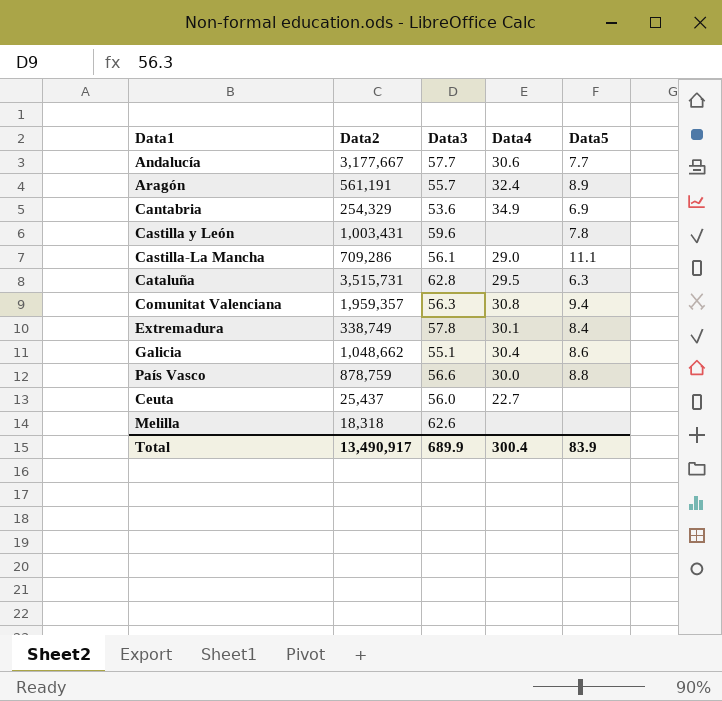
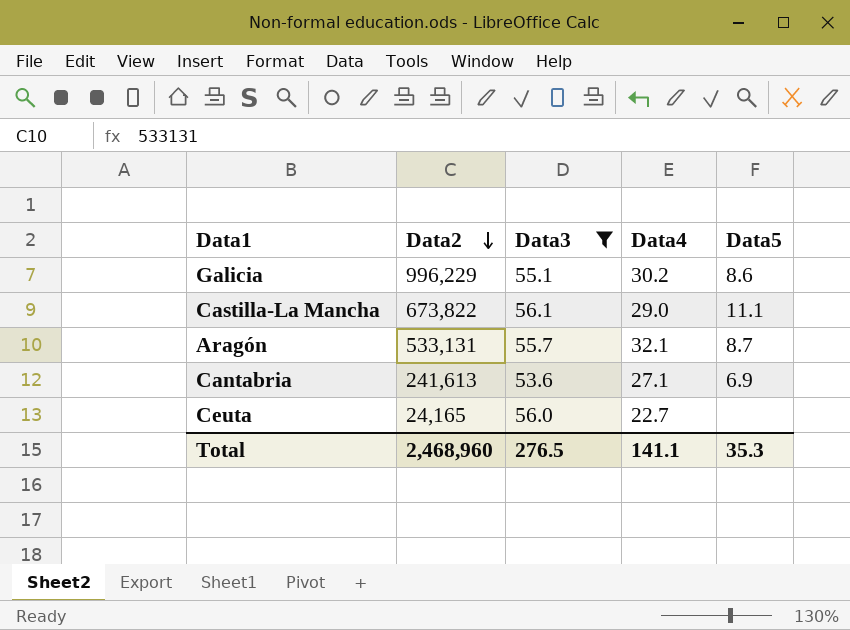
filter: none -> Data3 <= 56.1
row order: none -> Data2 descending
Galicia | Data2: 1,048,662 -> 996,229
Galicia | Data4: 30.4 -> 30.2
Castilla-La Mancha | Data2: 709,286 -> 673,822
Aragón | Data2: 561,191 -> 533,131
Aragón | Data4: 32.4 -> 32.1
Aragón | Data5: 8.9 -> 8.7
Cantabria | Data2: 254,329 -> 241,613
Cantabria | Data4: 34.9 -> 27.1
Ceuta | Data2: 25,437 -> 24,165
Total | Data2: 13,490,917 -> 2,468,960
Total | Data3: 689.9 -> 276.5
Total | Data4: 300.4 -> 141.1
Total | Data5: 83.9 -> 35.3

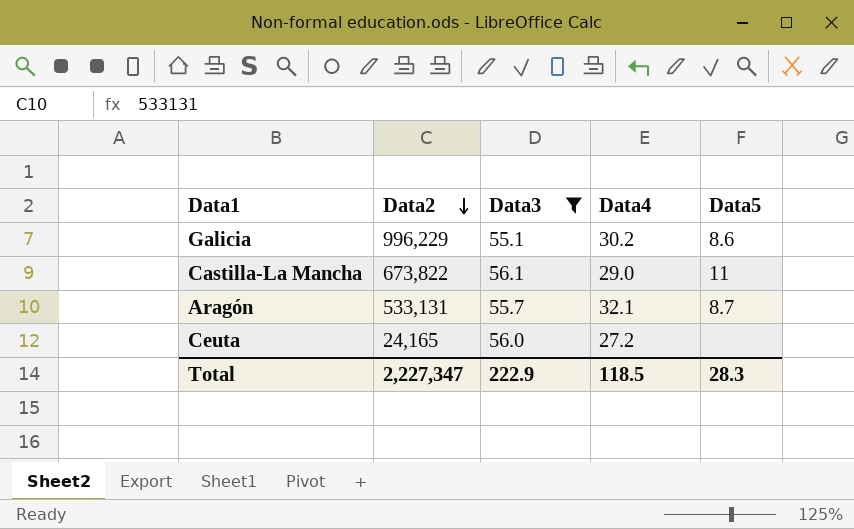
row Cantabria: 241,613 | 53.6 | 27.1 | 6.9 -> none
Castilla-La Mancha | Data5: 11.1 -> 11
Ceuta | Data4: 22.7 -> 27.2
Total | Data2: 2,468,960 -> 2,227,347
Total | Data3: 276.5 -> 222.9
Total | Data4: 141.1 -> 118.5
Total | Data5: 35.3 -> 28.3

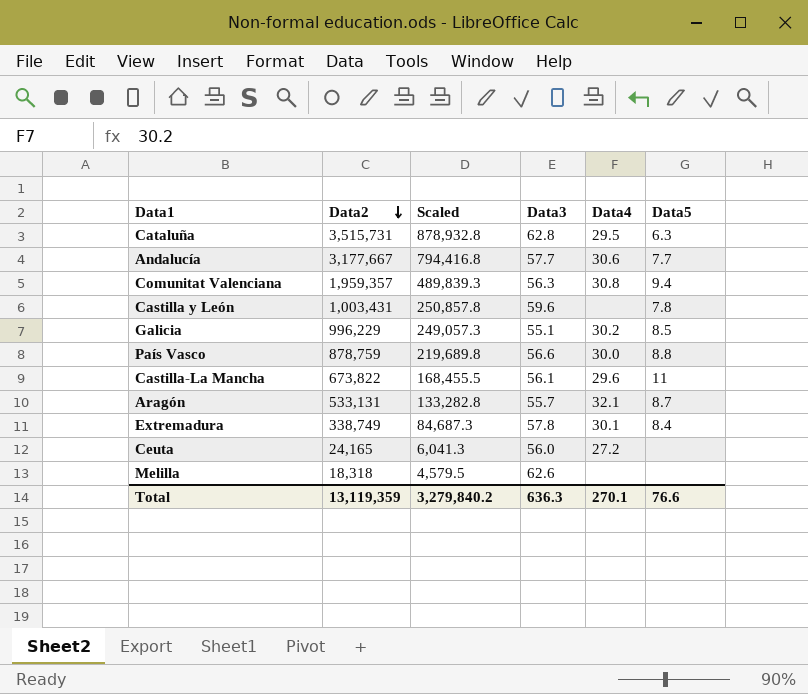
filter: Data3 <= 56.1 -> none
column Scaled | formula: none -> [Data2] * 0.25
Galicia | Data5: 8.6 -> 8.5
Castilla-La Mancha | Data4: 29.0 -> 29.6
Total | Data2: 2,227,347 -> 13,119,359
Total | Data3: 222.9 -> 636.3
Total | Data4: 118.5 -> 270.1
Total | Data5: 28.3 -> 76.6

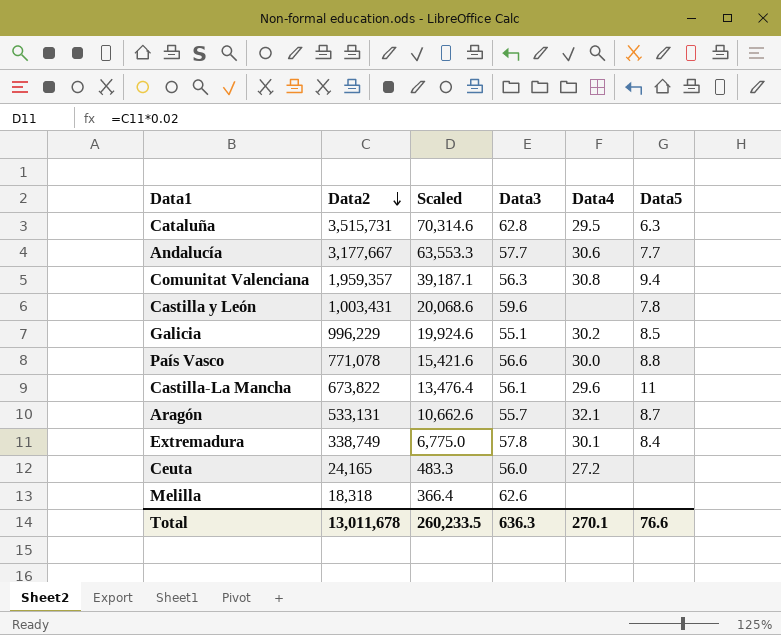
column Scaled | formula: [Data2] * 0.25 -> [Data2] * 0.02
País Vasco | Data2: 878,759 -> 771,078
Total | Data2: 13,119,359 -> 13,011,678
Total | Scaled: 3,279,840.2 -> 260,233.5

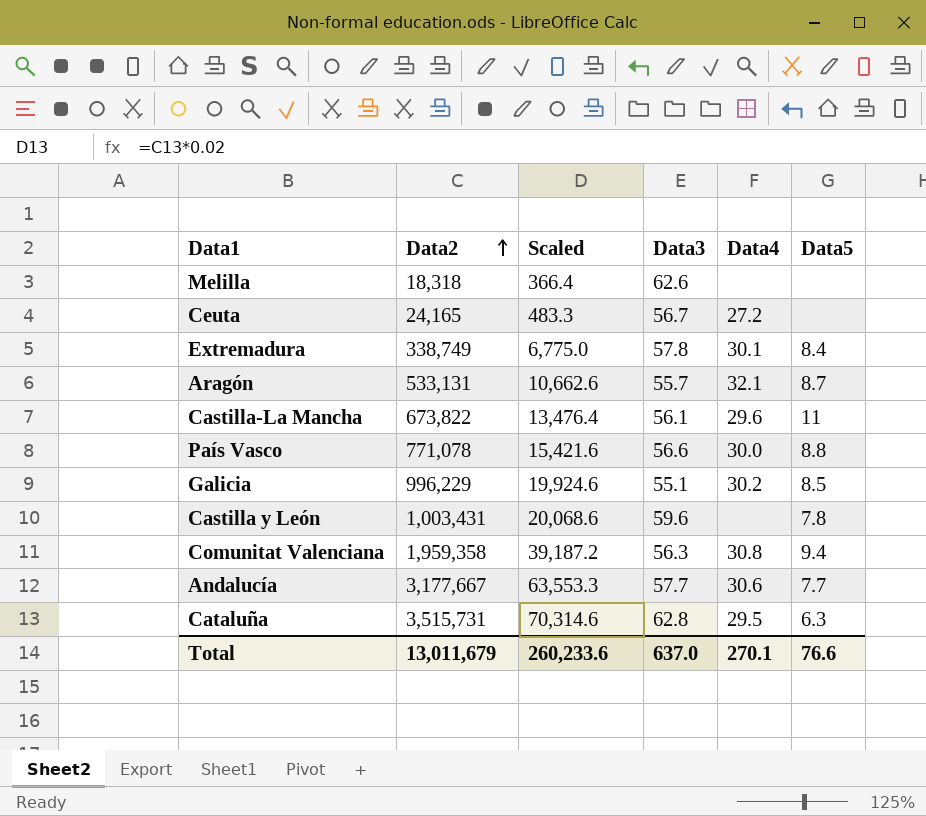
row order: Data2 descending -> Data2 ascending
Ceuta | Data3: 56.0 -> 56.7
Comunitat Valenciana | Data2: 1,959,357 -> 1,959,358
Comunitat Valenciana | Scaled: 39,187.1 -> 39,187.2
Total | Data2: 13,011,678 -> 13,011,679
Total | Scaled: 260,233.5 -> 260,233.6
Total | Data3: 636.3 -> 637.0

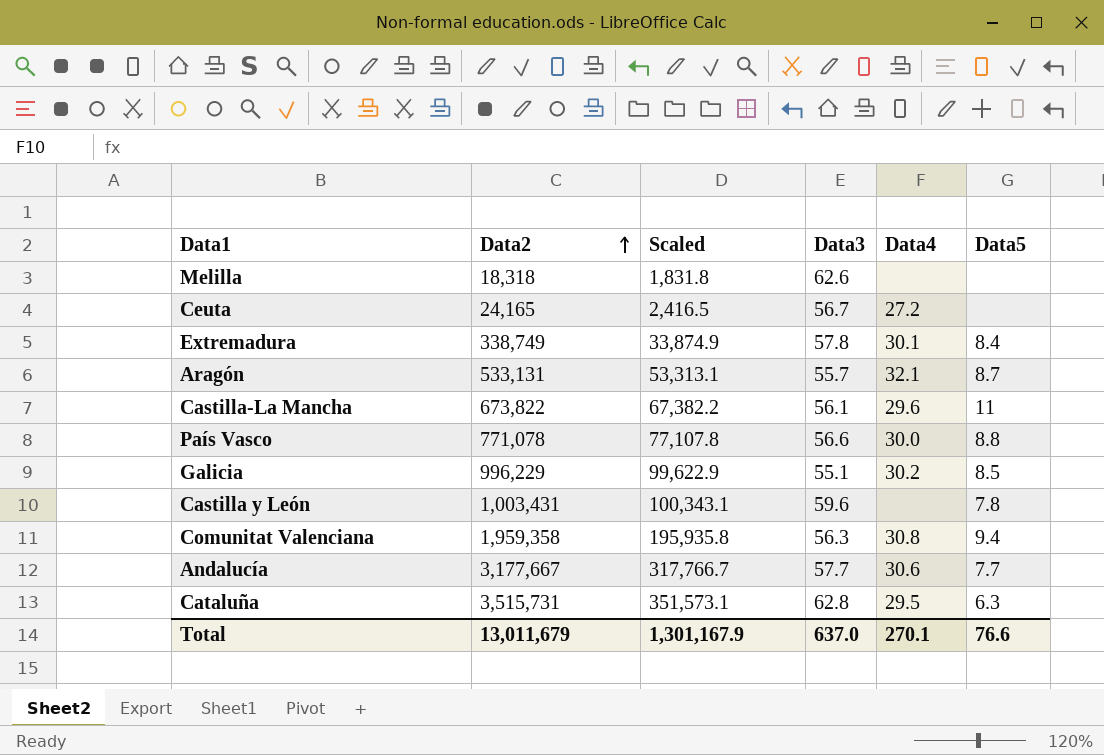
column Scaled | formula: [Data2] * 0.02 -> [Data2] * 0.1
Total | Scaled: 260,233.6 -> 1,301,167.9

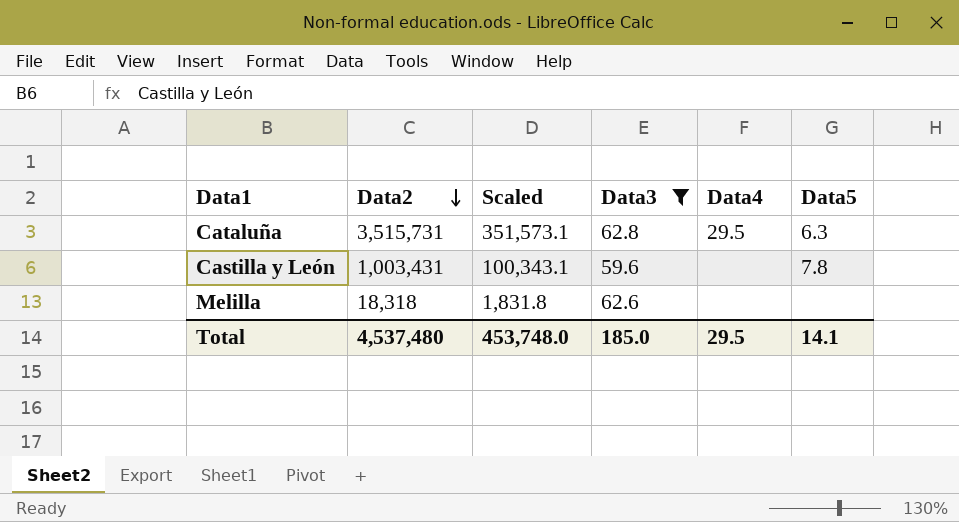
filter: none -> Data3 >= 59.6
row order: Data2 ascending -> Data2 descending
Total | Data2: 13,011,679 -> 4,537,480
Total | Scaled: 1,301,167.9 -> 453,748.0
Total | Data3: 637.0 -> 185.0
Total | Data4: 270.1 -> 29.5
Total | Data5: 76.6 -> 14.1

